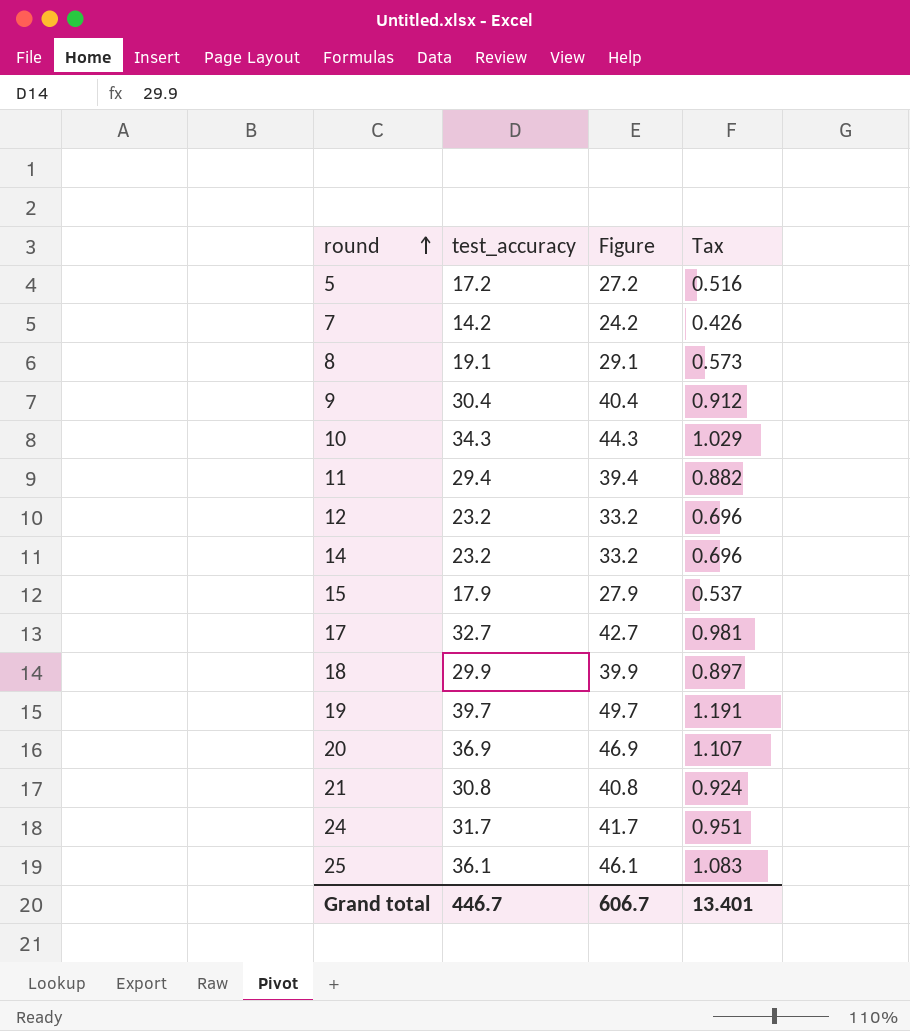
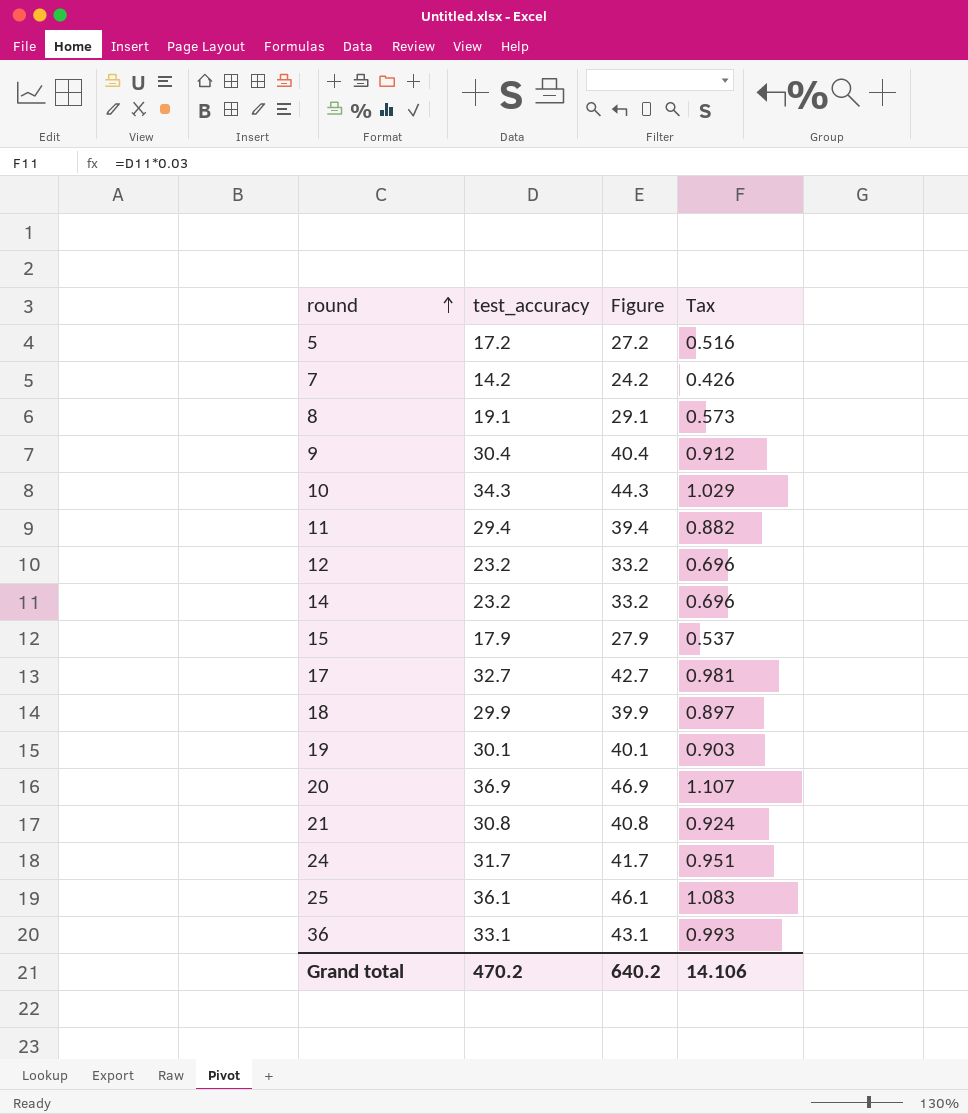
19 | test_accuracy: 39.7 -> 30.1
19 | Figure: 49.7 -> 40.1
19 | Tax: 1.191 -> 0.903
row 36: none -> 33.1 | 43.1 | 0.993
Grand total | test_accuracy: 446.7 -> 470.2
Grand total | Figure: 606.7 -> 640.2
Grand total | Tax: 13.401 -> 14.106

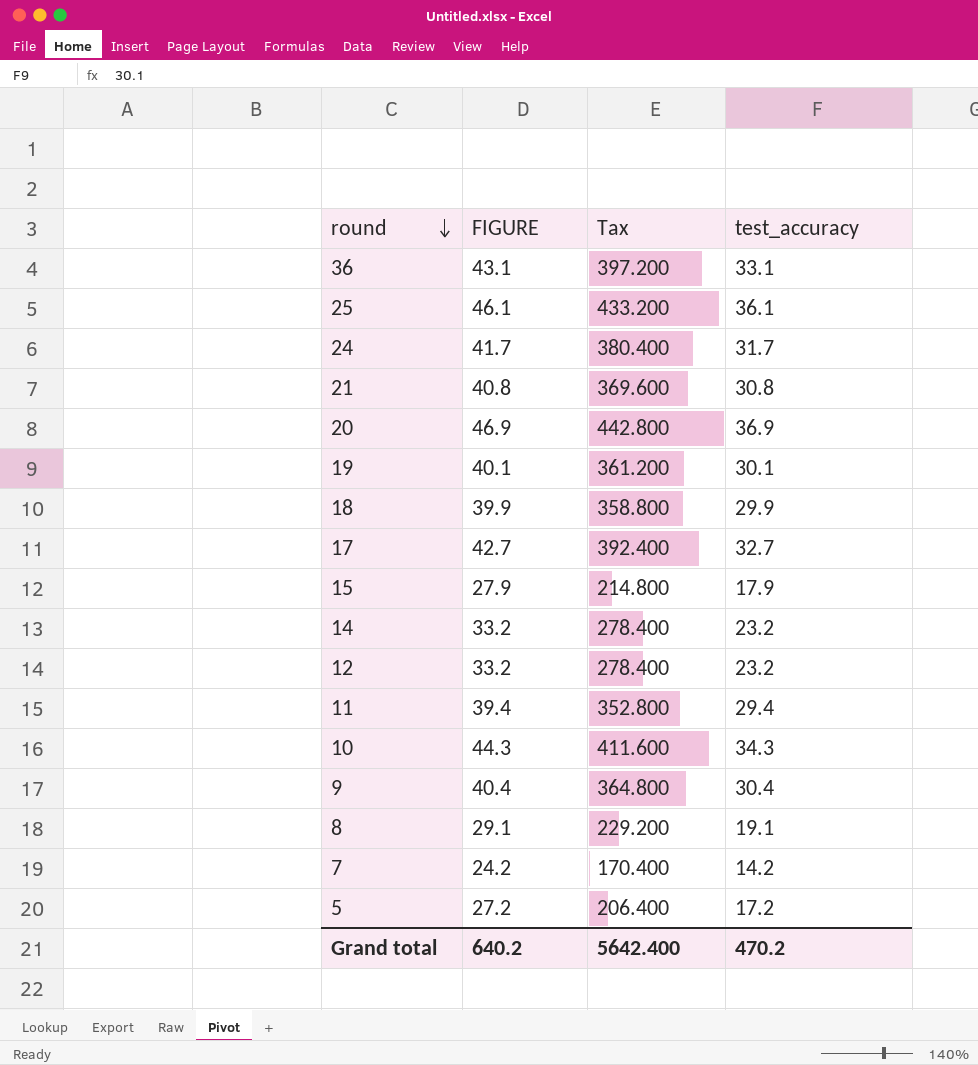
row order: round ascending -> round descending
column name: Figure -> FIGURE
column Tax | formula: [test_accuracy] * 0.03 -> [test_accuracy] * 12
column test_accuracy | position: 2 -> 4
Grand total | Tax: 14.106 -> 5642.400

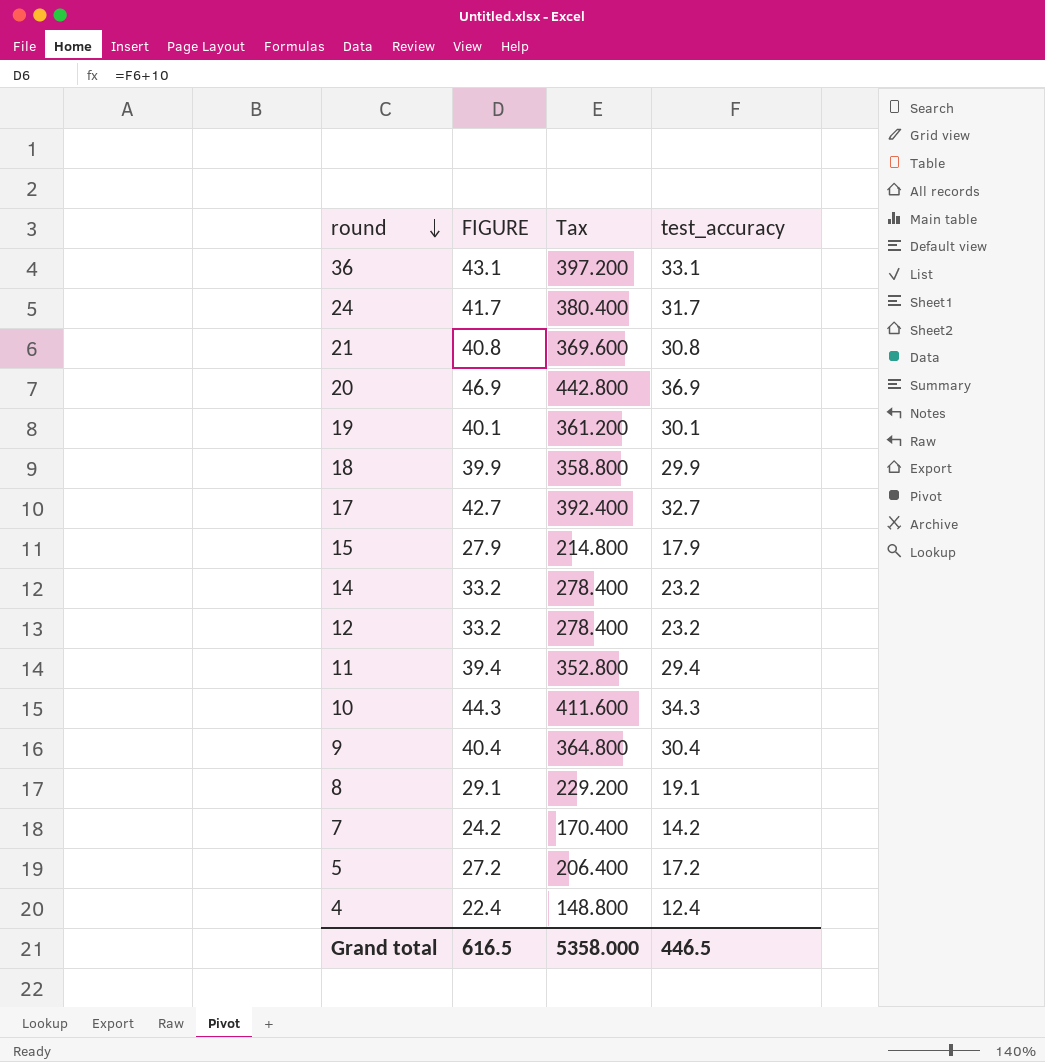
row 25: 46.1 | 433.200 | 36.1 -> none
row 4: none -> 22.4 | 148.800 | 12.4
Grand total | FIGURE: 640.2 -> 616.5
Grand total | Tax: 5642.400 -> 5358.000
Grand total | test_accuracy: 470.2 -> 446.5

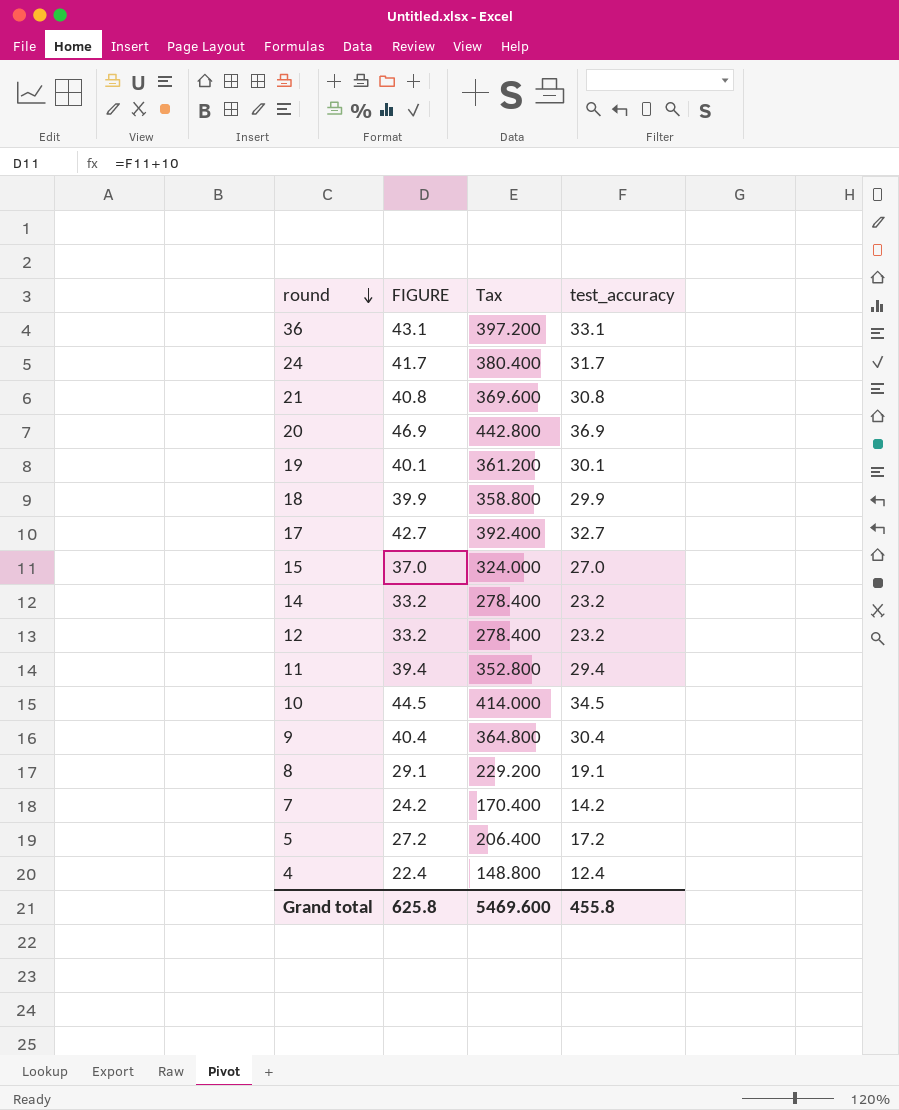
15 | FIGURE: 27.9 -> 37.0
15 | Tax: 214.800 -> 324.000
15 | test_accuracy: 17.9 -> 27.0
10 | FIGURE: 44.3 -> 44.5
10 | Tax: 411.600 -> 414.000
10 | test_accuracy: 34.3 -> 34.5
Grand total | FIGURE: 616.5 -> 625.8
Grand total | Tax: 5358.000 -> 5469.600
Grand total | test_accuracy: 446.5 -> 455.8

